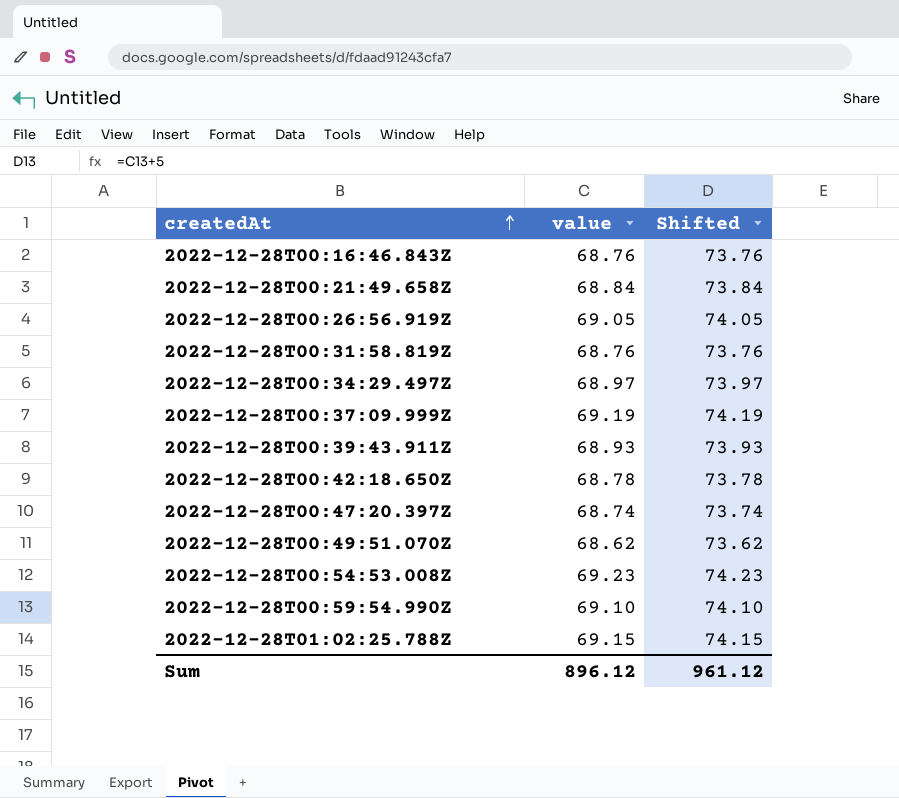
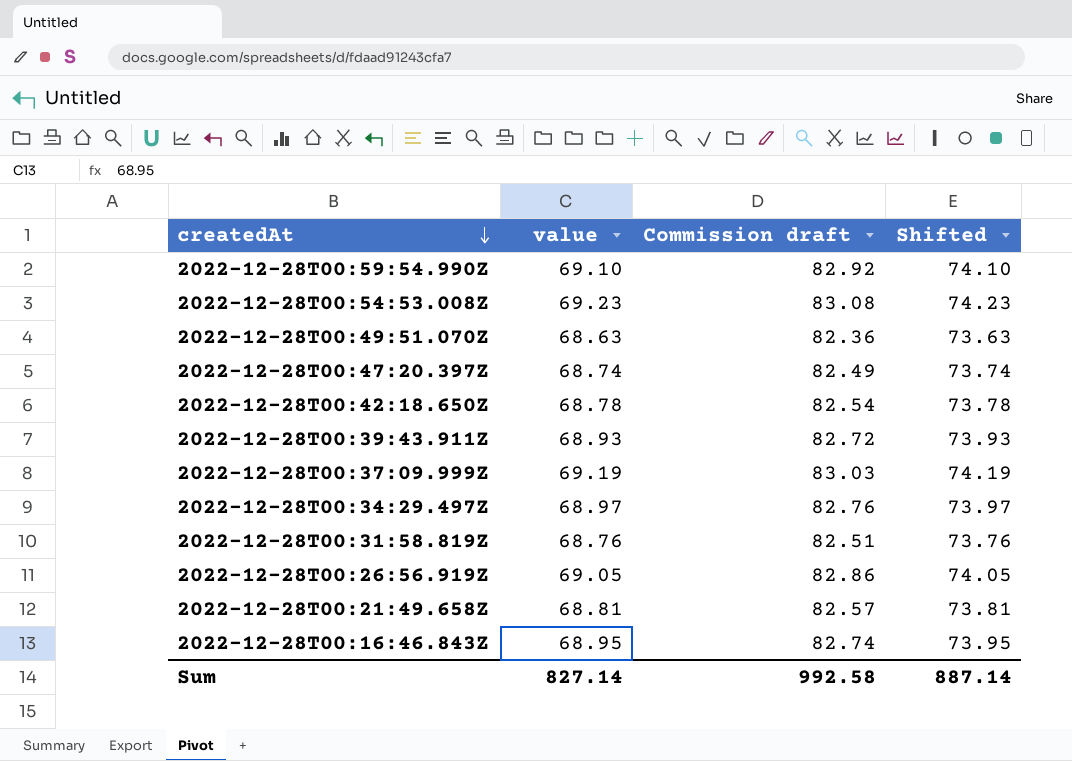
row order: createdAt ascending -> createdAt descending
column Commission draft | formula: none -> [value] * 1.2
row 2022-12-28T01:02:25.788Z: 69.15 | 74.15 -> none
2022-12-28T00:49:51.070Z | value: 68.62 -> 68.63
2022-12-28T00:49:51.070Z | Shifted: 73.62 -> 73.63
2022-12-28T00:21:49.658Z | value: 68.84 -> 68.81
2022-12-28T00:21:49.658Z | Shifted: 73.84 -> 73.81
2022-12-28T00:16:46.843Z | value: 68.76 -> 68.95
2022-12-28T00:16:46.843Z | Shifted: 73.76 -> 73.95
Sum | value: 896.12 -> 827.14
Sum | Shifted: 961.12 -> 887.14

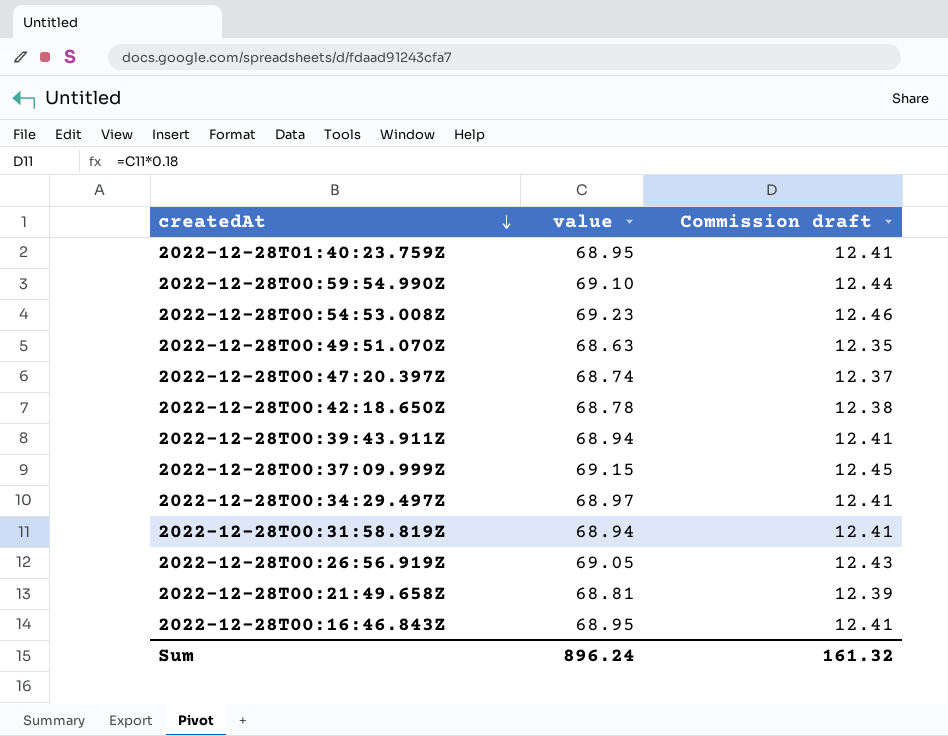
column Shifted | formula: [value] + 5 -> none
column Commission draft | formula: [value] * 1.2 -> [value] * 0.18
row 2022-12-28T01:40:23.759Z: none -> 68.95 | 12.41
2022-12-28T00:39:43.911Z | value: 68.93 -> 68.94
2022-12-28T00:37:09.999Z | value: 69.19 -> 69.15
2022-12-28T00:31:58.819Z | value: 68.76 -> 68.94
Sum | value: 827.14 -> 896.24
Sum | Commission draft: 992.58 -> 161.32

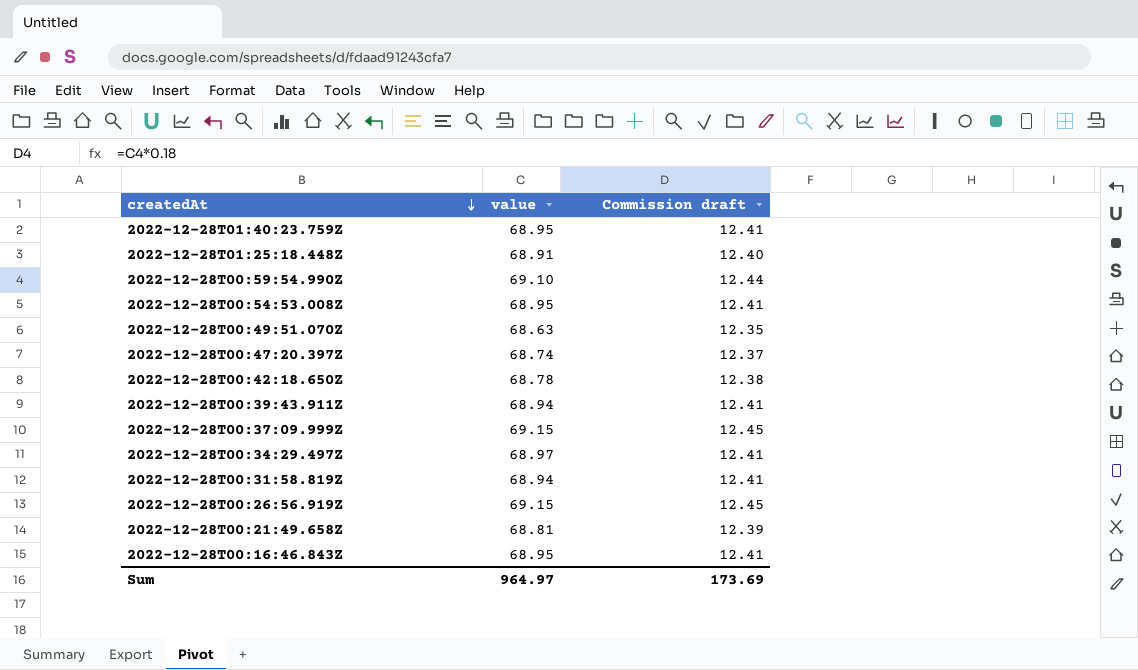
row 2022-12-28T01:25:18.448Z: none -> 68.91 | 12.40
2022-12-28T00:54:53.008Z | value: 69.23 -> 68.95
2022-12-28T00:54:53.008Z | Commission draft: 12.46 -> 12.41
2022-12-28T00:26:56.919Z | value: 69.05 -> 69.15
2022-12-28T00:26:56.919Z | Commission draft: 12.43 -> 12.45
Sum | value: 896.24 -> 964.97
Sum | Commission draft: 161.32 -> 173.69

